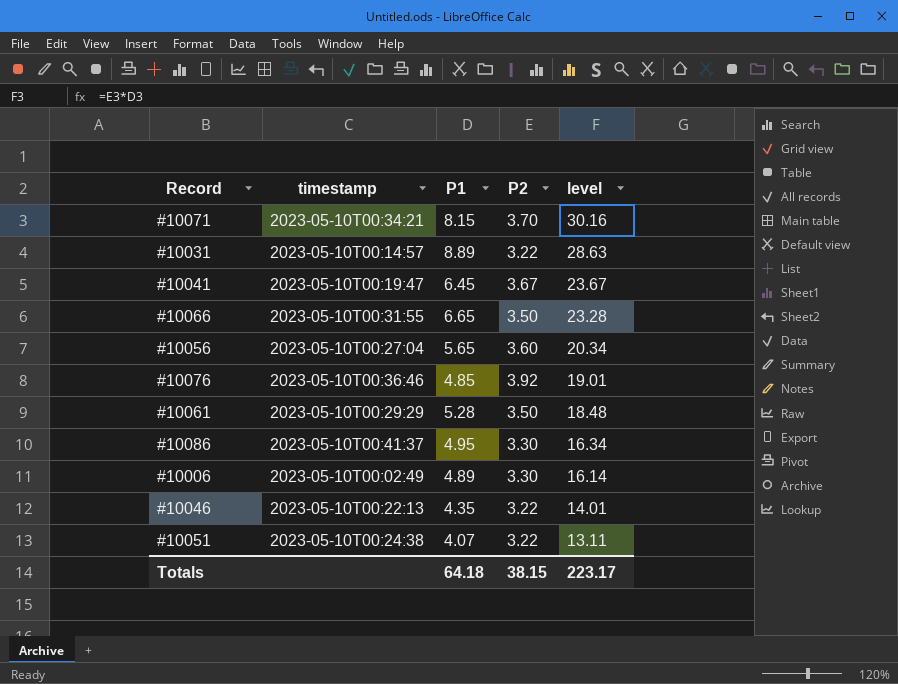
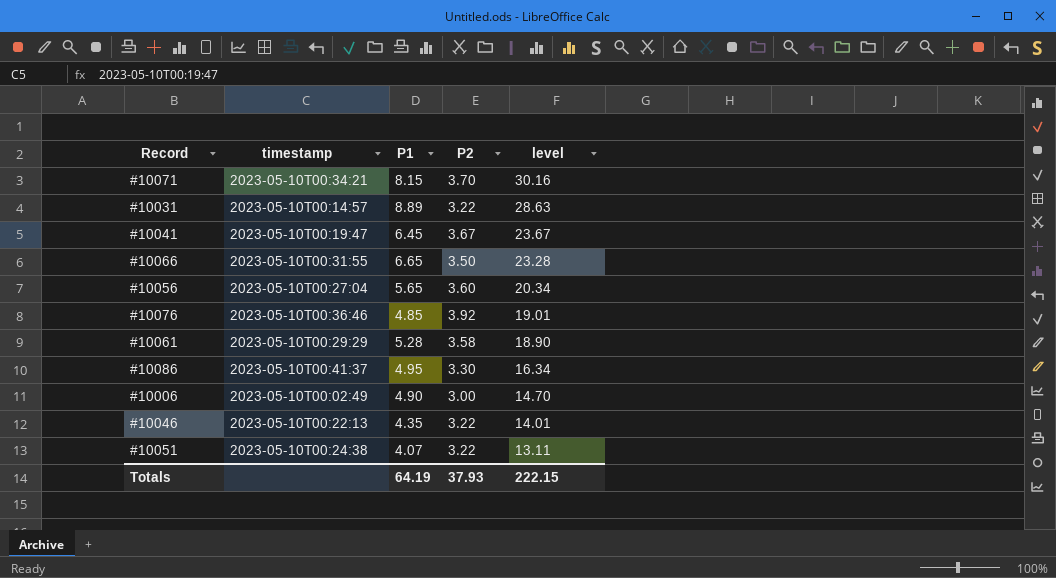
#10061 | P2: 3.50 -> 3.58
#10061 | level: 18.48 -> 18.90
#10006 | P1: 4.89 -> 4.90
#10006 | P2: 3.30 -> 3.00
#10006 | level: 16.14 -> 14.70
Totals | P1: 64.18 -> 64.19
Totals | P2: 38.15 -> 37.93
Totals | level: 223.17 -> 222.15

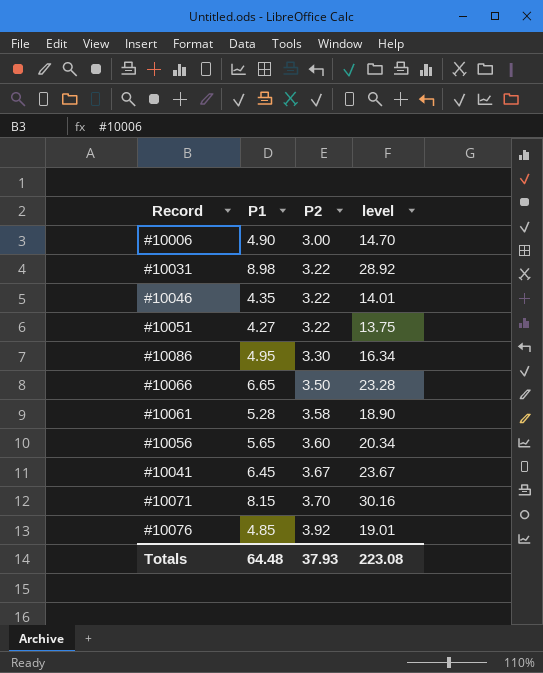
row order: level descending -> P2 ascending
column timestamp | position: 2 -> none
#10031 | P1: 8.89 -> 8.98
#10031 | level: 28.63 -> 28.92
#10051 | P1: 4.07 -> 4.27
#10051 | level: 13.11 -> 13.75
Totals | P1: 64.19 -> 64.48
Totals | level: 222.15 -> 223.08

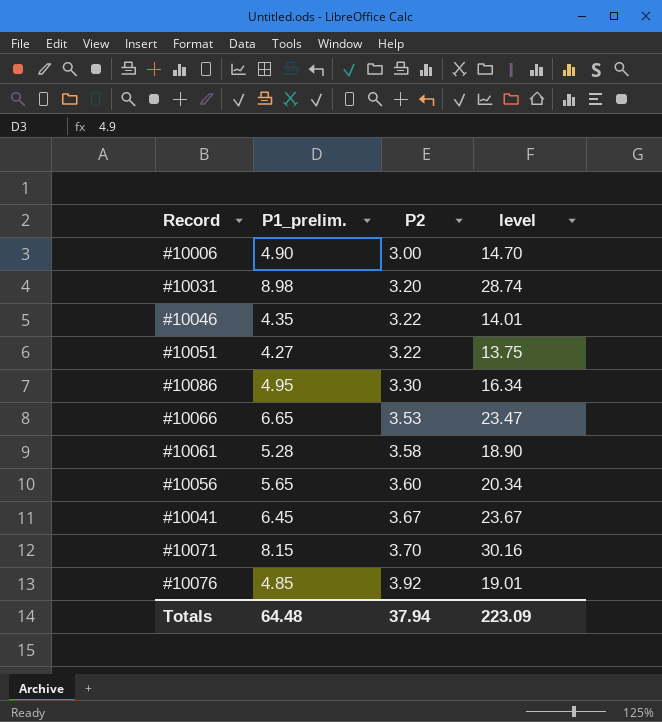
column name: P1 -> P1_prelim.
#10031 | P2: 3.22 -> 3.20
#10031 | level: 28.92 -> 28.74
#10066 | P2: 3.50 -> 3.53
#10066 | level: 23.28 -> 23.47
Totals | P2: 37.93 -> 37.94
Totals | level: 223.08 -> 223.09

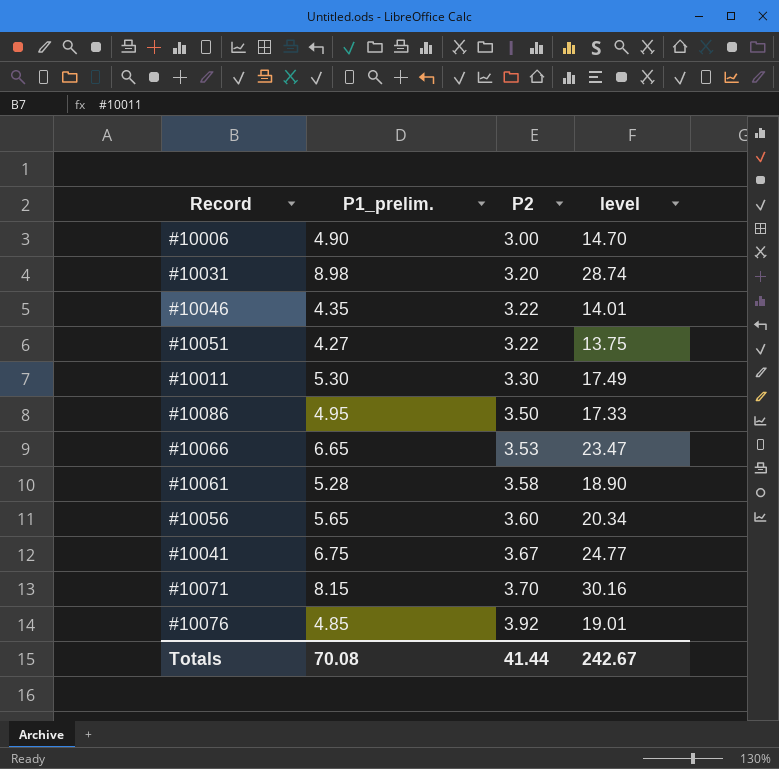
row #10011: none -> 5.30 | 3.30 | 17.49
#10086 | P2: 3.30 -> 3.50
#10086 | level: 16.34 -> 17.33
#10041 | P1_prelim.: 6.45 -> 6.75
#10041 | level: 23.67 -> 24.77
Totals | P1_prelim.: 64.48 -> 70.08
Totals | P2: 37.94 -> 41.44
Totals | level: 223.09 -> 242.67

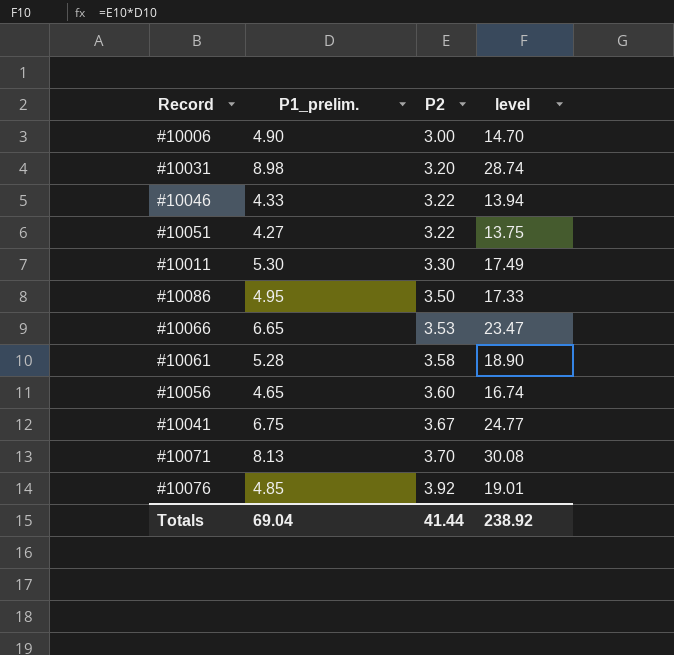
#10046 | P1_prelim.: 4.35 -> 4.33
#10046 | level: 14.01 -> 13.94
#10056 | P1_prelim.: 5.65 -> 4.65
#10056 | level: 20.34 -> 16.74
#10071 | P1_prelim.: 8.15 -> 8.13
#10071 | level: 30.16 -> 30.08
Totals | P1_prelim.: 70.08 -> 69.04
Totals | level: 242.67 -> 238.92

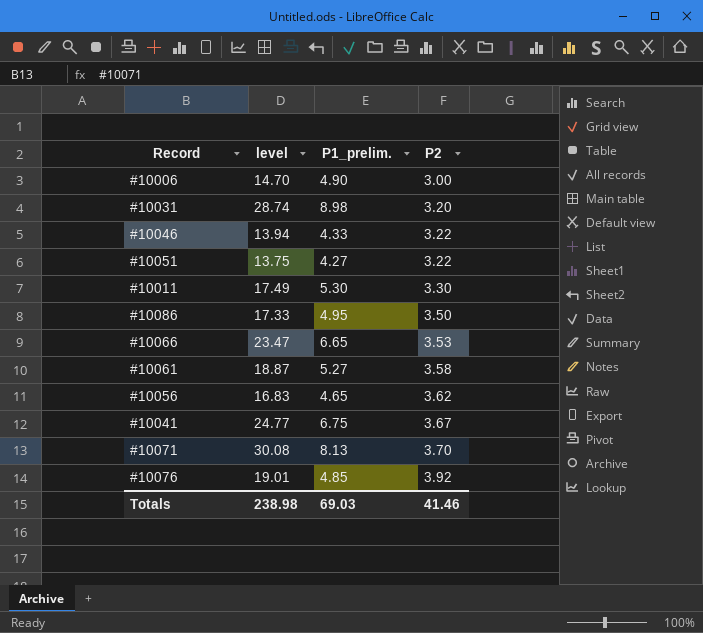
column level | position: 4 -> 2
#10061 | level: 18.90 -> 18.87
#10061 | P1_prelim.: 5.28 -> 5.27
#10056 | level: 16.74 -> 16.83
#10056 | P2: 3.60 -> 3.62
Totals | level: 238.92 -> 238.98
Totals | P1_prelim.: 69.04 -> 69.03
Totals | P2: 41.44 -> 41.46

